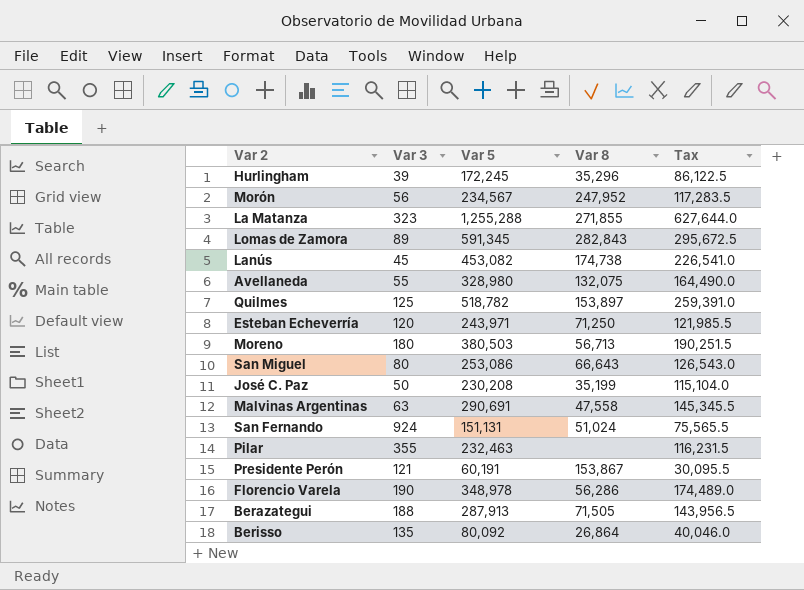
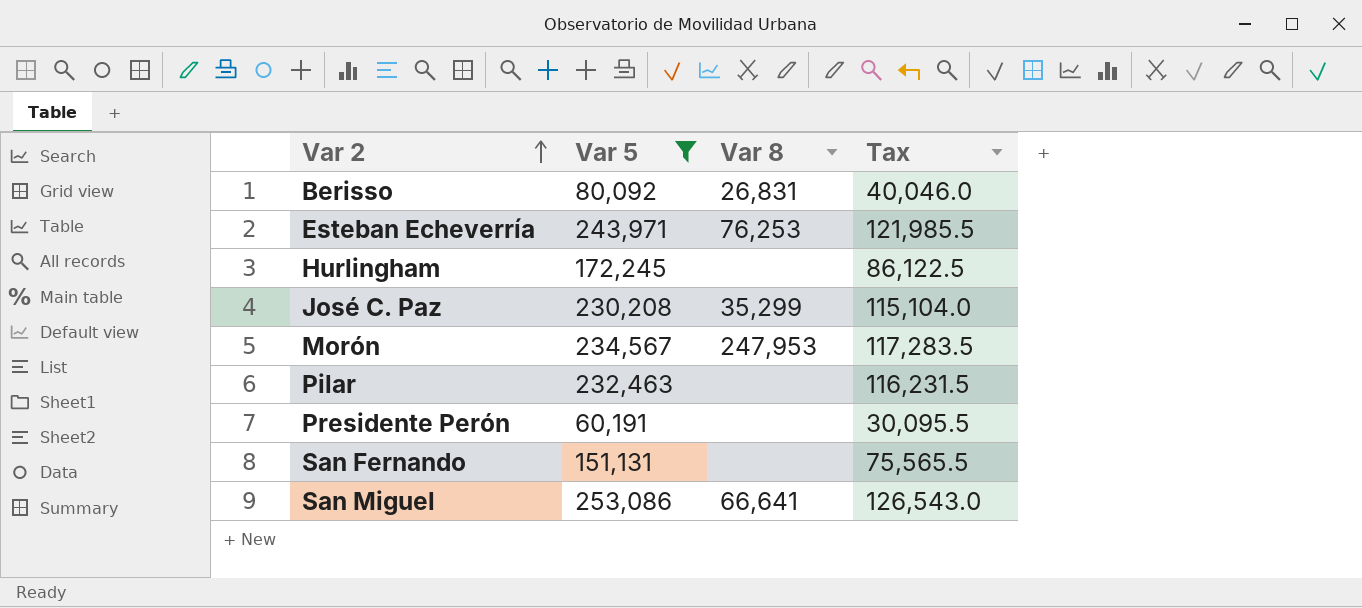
filter: none -> Var 5 <= 253,086
row order: none -> Var 2 ascending
column Var 3 | position: 2 -> none
Berisso | Var 8: 26,864 -> 26,831
Esteban Echeverría | Var 8: 71,250 -> 76,253
Hurlingham | Var 8: 35,296 -> none
José C. Paz | Var 8: 35,199 -> 35,299
Morón | Var 8: 247,952 -> 247,953
Presidente Perón | Var 8: 153,867 -> none
San Fernando | Var 8: 51,024 -> none
San Miguel | Var 8: 66,643 -> 66,641

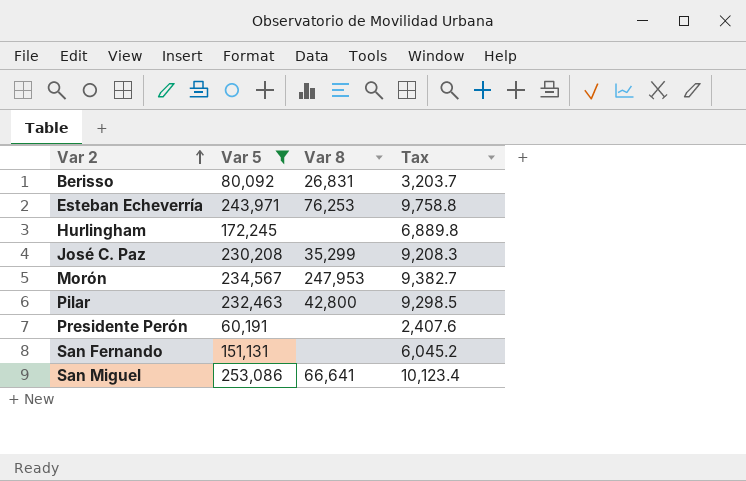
column Tax | formula: [Var 5] * 0.5 -> [Var 5] * 0.04
Pilar | Var 8: none -> 42,800

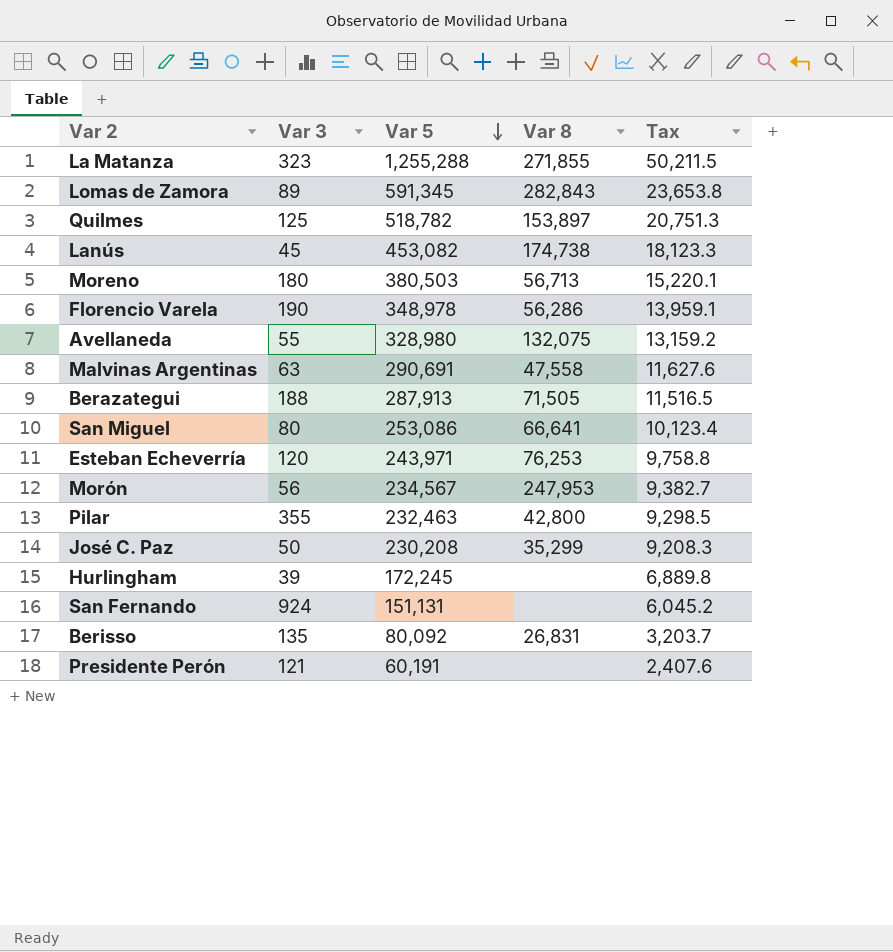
filter: Var 5 <= 253,086 -> none
row order: Var 2 ascending -> Var 5 descending
column Var 3 | position: none -> 2

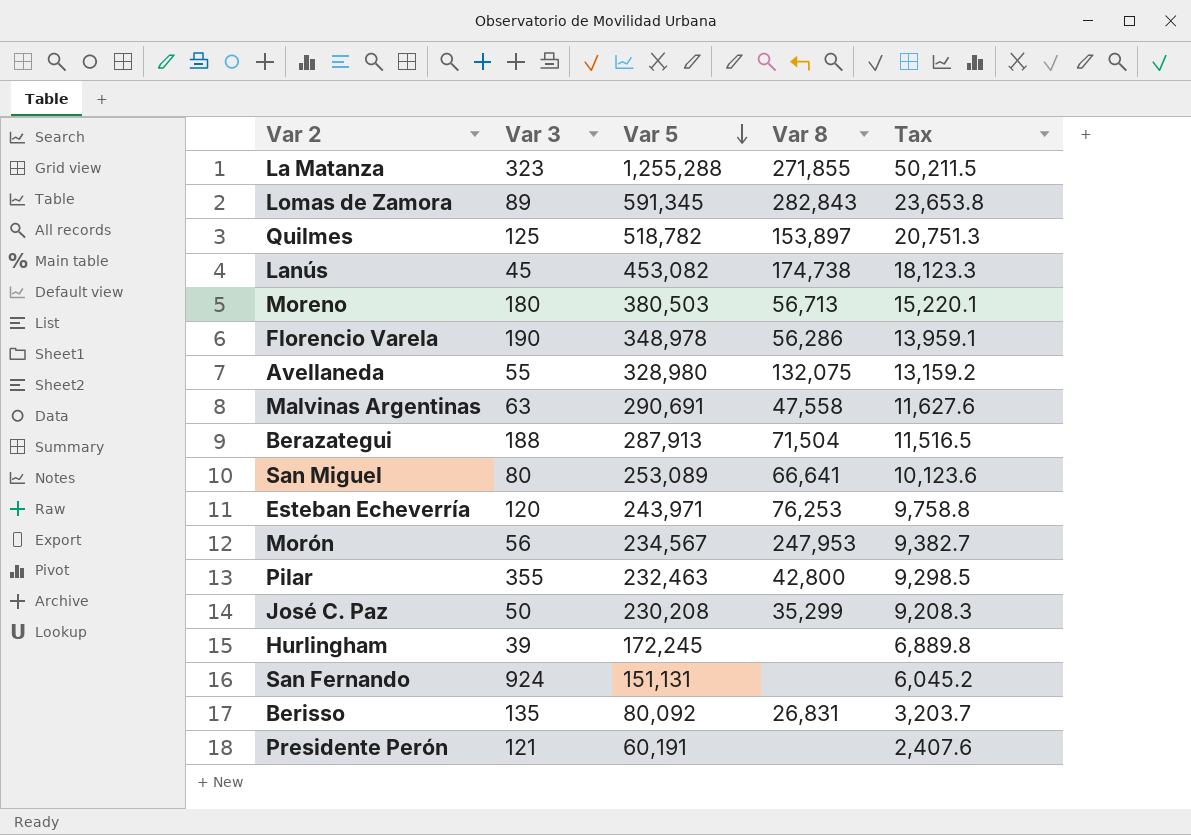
Berazategui | Var 8: 71,505 -> 71,504
San Miguel | Var 5: 253,086 -> 253,089
San Miguel | Tax: 10,123.4 -> 10,123.6

